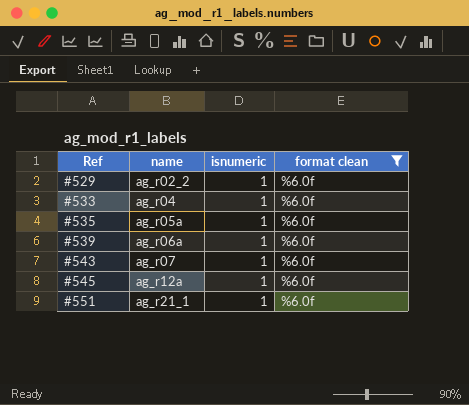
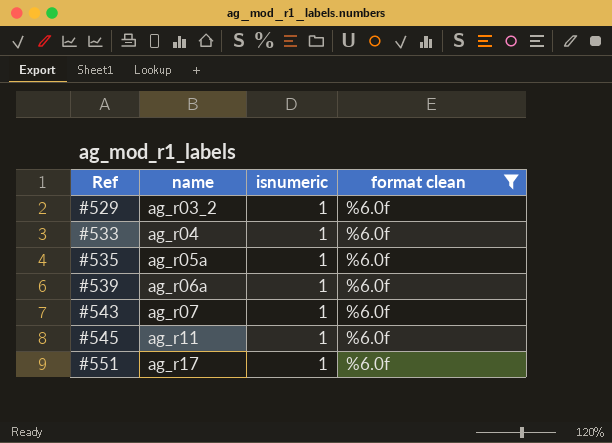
#529 | name: ag_r02_2 -> ag_r03_2
#545 | name: ag_r12a -> ag_r11
#551 | name: ag_r21_1 -> ag_r17

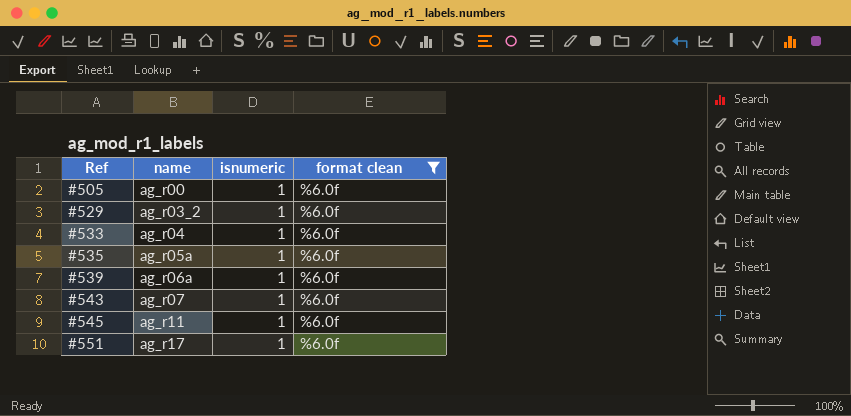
row #505: none -> ag_r00 | 1 | %6.0f

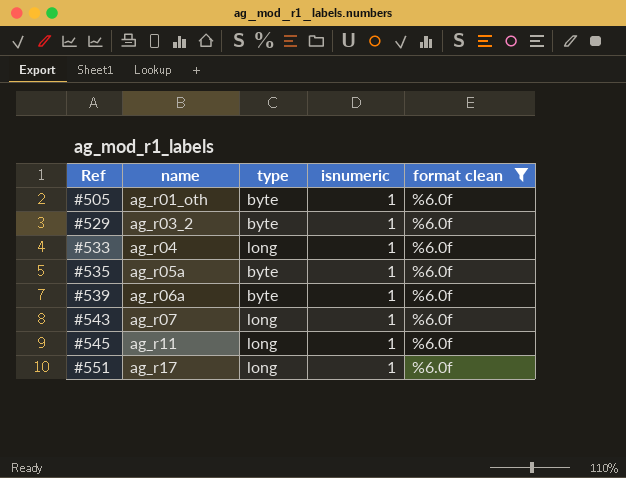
column type | position: none -> 3
#505 | name: ag_r00 -> ag_r01_oth

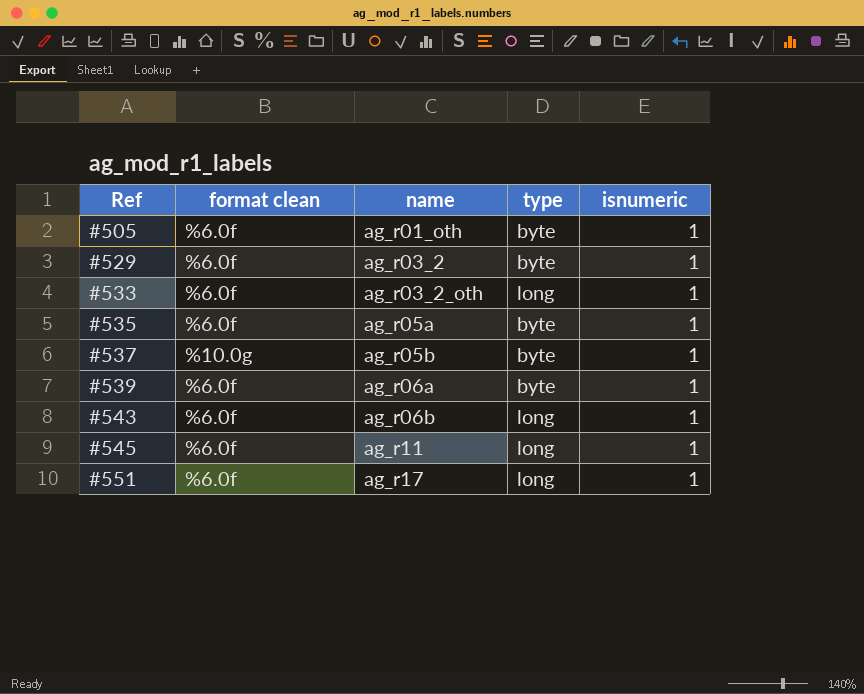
filter: format clean = %6.0f -> none
column format clean | position: 5 -> 2
#533 | name: ag_r04 -> ag_r03_2_oth
#543 | name: ag_r07 -> ag_r06b

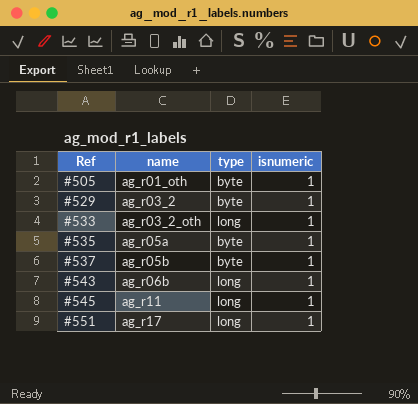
column format clean | position: 2 -> none
row #539: %6.0f | ag_r06a | byte | 1 -> none

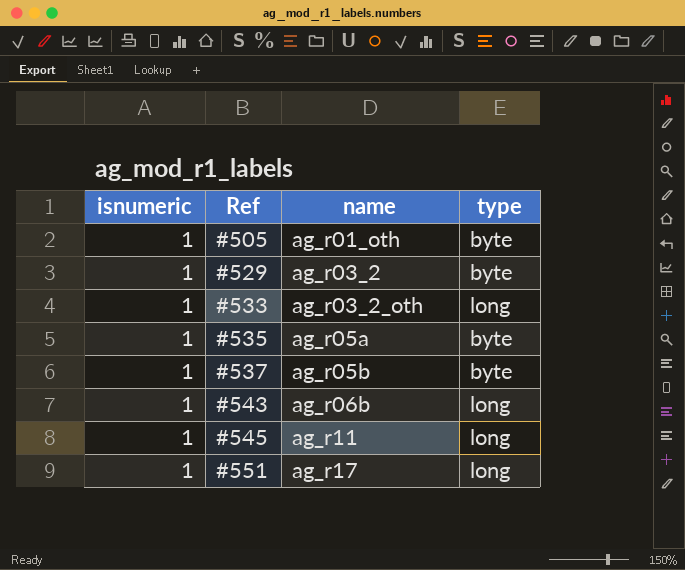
column isnumeric | position: 4 -> 1

